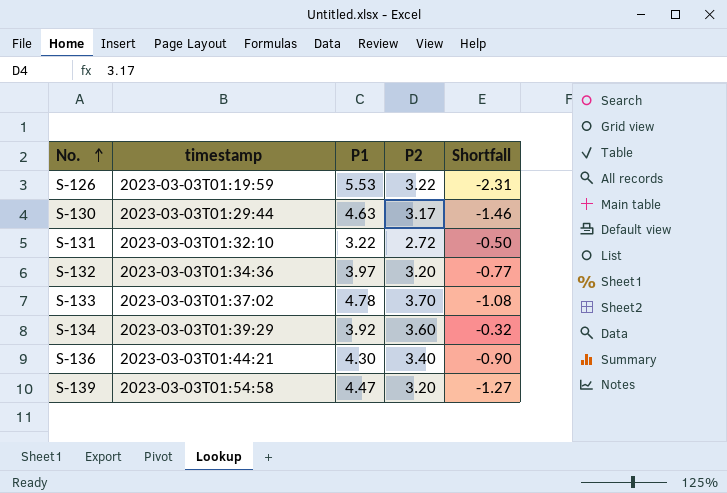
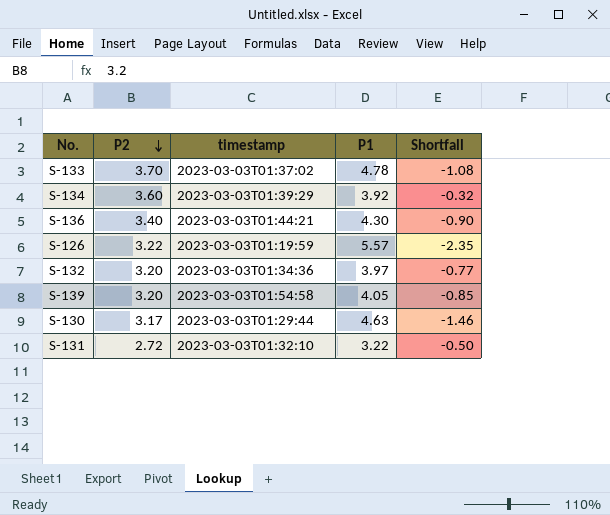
row order: No. ascending -> P2 descending
column P2 | position: 4 -> 2
S-126 | P1: 5.53 -> 5.57
S-126 | Shortfall: -2.31 -> -2.35
S-139 | P1: 4.47 -> 4.05
S-139 | Shortfall: -1.27 -> -0.85

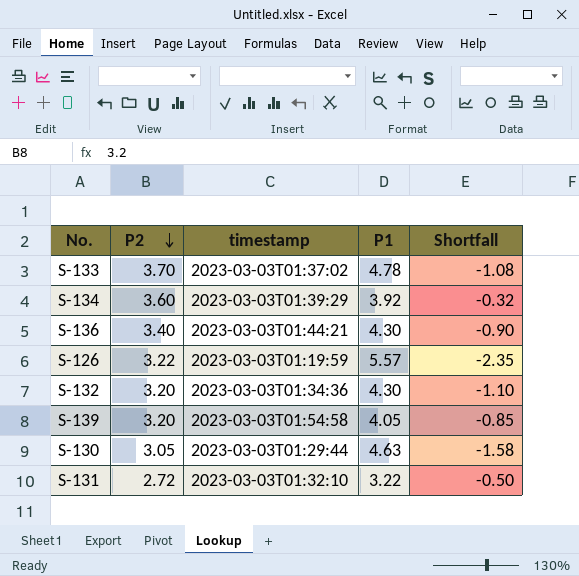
S-132 | P1: 3.97 -> 4.30
S-132 | Shortfall: -0.77 -> -1.10
S-130 | P2: 3.17 -> 3.05
S-130 | Shortfall: -1.46 -> -1.58

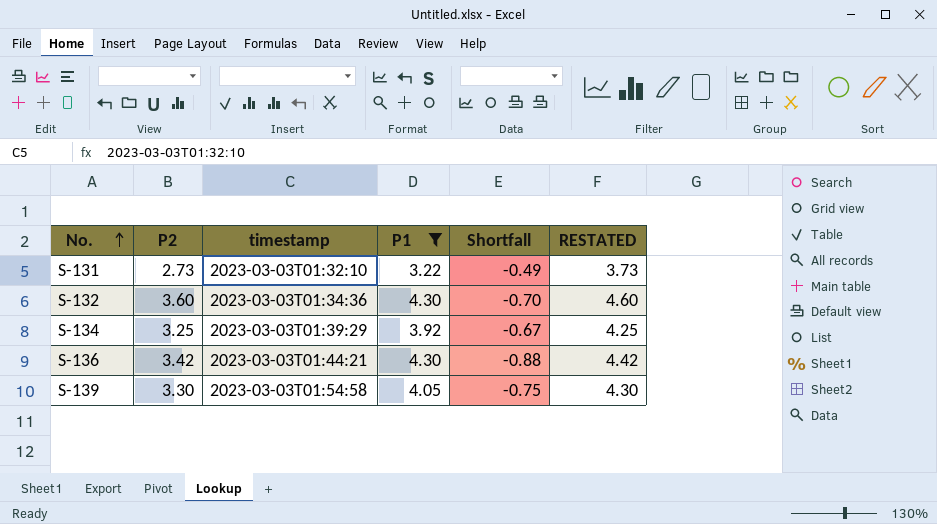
filter: none -> P1 <= 4.30
row order: P2 descending -> No. ascending
column RESTATED | formula: none -> [P2] + 1
S-131 | P2: 2.72 -> 2.73
S-131 | Shortfall: -0.50 -> -0.49
S-132 | P2: 3.20 -> 3.60
S-132 | Shortfall: -1.10 -> -0.70
S-134 | P2: 3.60 -> 3.25
S-134 | Shortfall: -0.32 -> -0.67
S-136 | P2: 3.40 -> 3.42
S-136 | Shortfall: -0.90 -> -0.88
S-139 | P2: 3.20 -> 3.30
S-139 | Shortfall: -0.85 -> -0.75

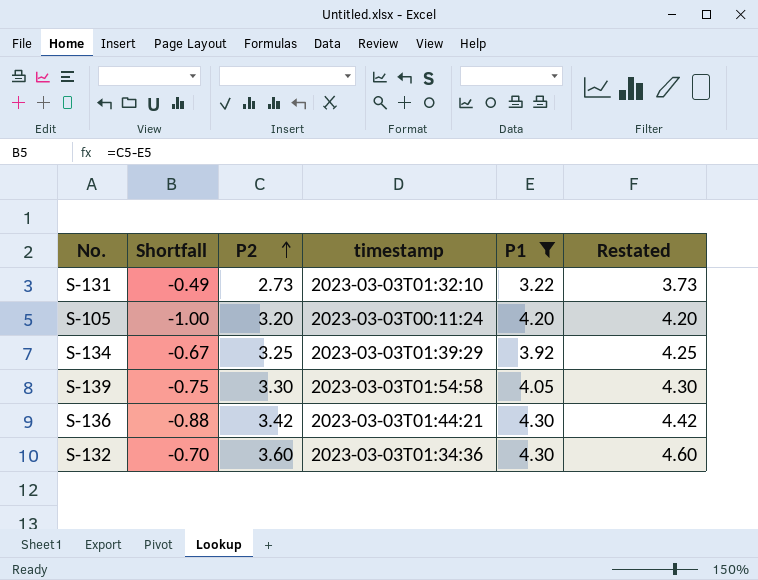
row order: No. ascending -> P2 ascending
column Shortfall | position: 5 -> 2
column name: RESTATED -> Restated
row S-105: none -> -1.00 | 3.20 | 2023-03-03T00:11:24 | 4.20 | 4.20

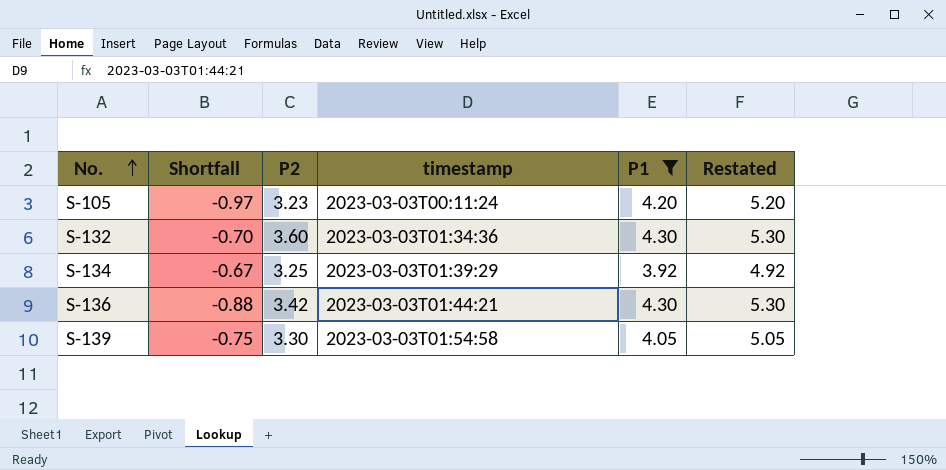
row order: P2 ascending -> No. ascending
column Restated | formula: [P2] + 1 -> [P1] + 1
row S-131: -0.49 | 2.73 | 2023-03-03T01:32:10 | 3.22 | 3.73 -> none
S-105 | Shortfall: -1.00 -> -0.97
S-105 | P2: 3.20 -> 3.23

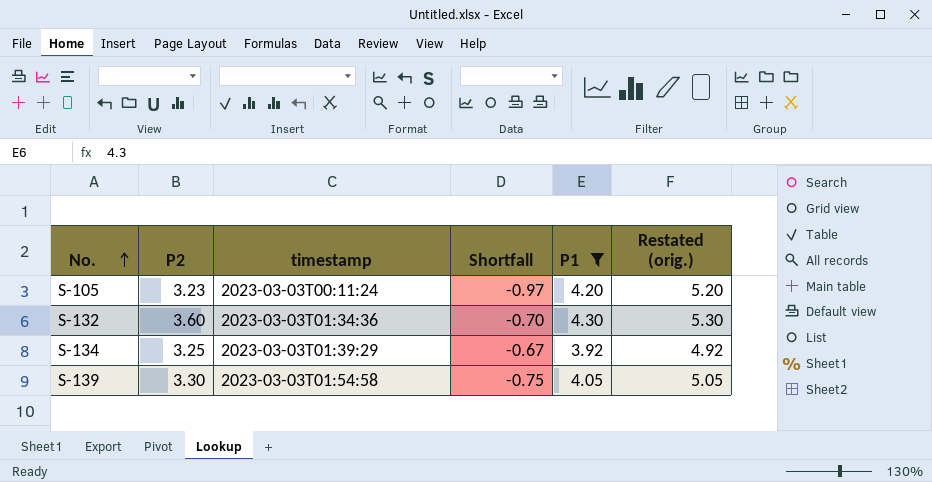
column Shortfall | position: 2 -> 4
column name: Restated -> Restated (orig.)
row S-136: -0.88 | 3.42 | 2023-03-03T01:44:21 | 4.30 | 5.30 -> none

